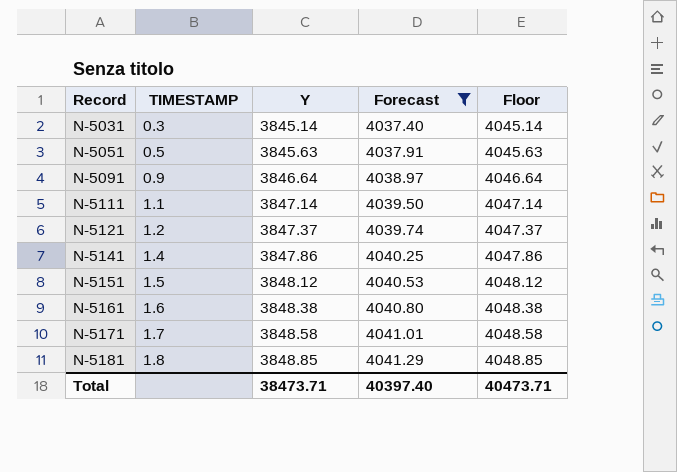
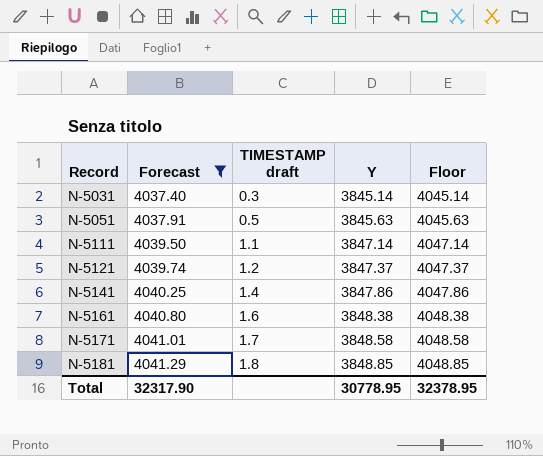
column Forecast | position: 4 -> 2
column name: TIMESTAMP -> TIMESTAMP draft
row N-5091: 0.9 | 3846.64 | 4038.97 | 4046.64 -> none
row N-5151: 1.5 | 3848.12 | 4040.53 | 4048.12 -> none
Total | Forecast: 40397.40 -> 32317.90
Total | Y: 38473.71 -> 30778.95
Total | Floor: 40473.71 -> 32378.95

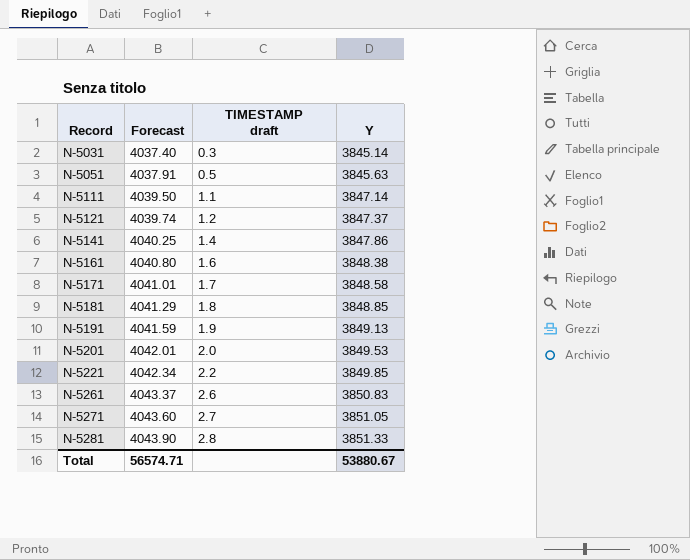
filter: Forecast <= 4041.29 -> none
column Floor | formula: [Y] + 200 -> none
Total | Forecast: 32317.90 -> 56574.71
Total | Y: 30778.95 -> 53880.67

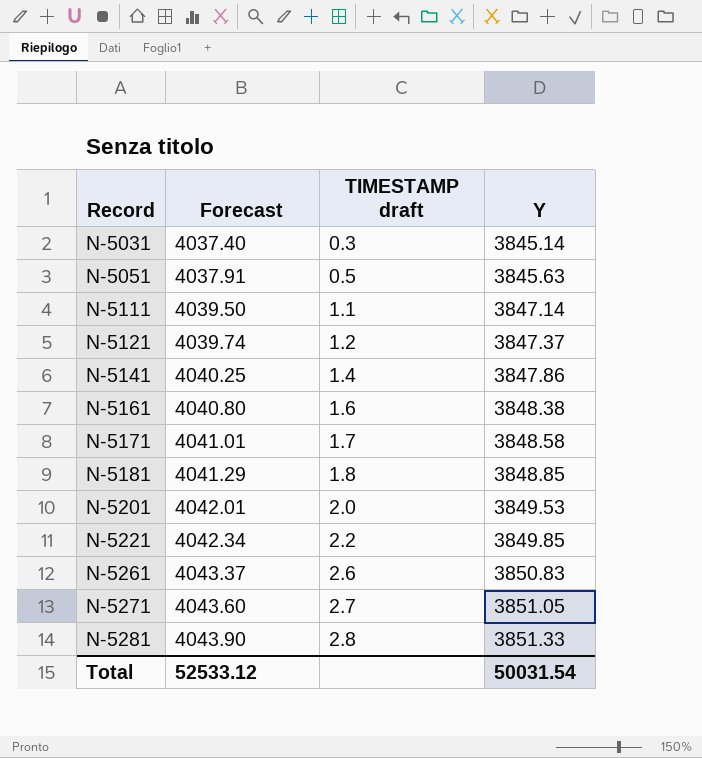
row N-5191: 4041.59 | 1.9 | 3849.13 -> none
Total | Forecast: 56574.71 -> 52533.12
Total | Y: 53880.67 -> 50031.54

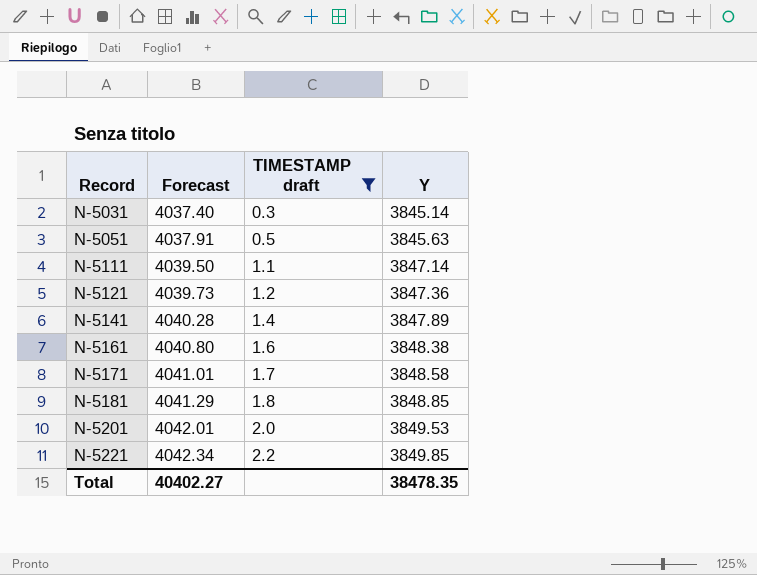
filter: none -> TIMESTAMP draft <= 2.2
N-5121 | Forecast: 4039.74 -> 4039.73
N-5121 | Y: 3847.37 -> 3847.36
N-5141 | Forecast: 4040.25 -> 4040.28
N-5141 | Y: 3847.86 -> 3847.89
Total | Forecast: 52533.12 -> 40402.27
Total | Y: 50031.54 -> 38478.35

